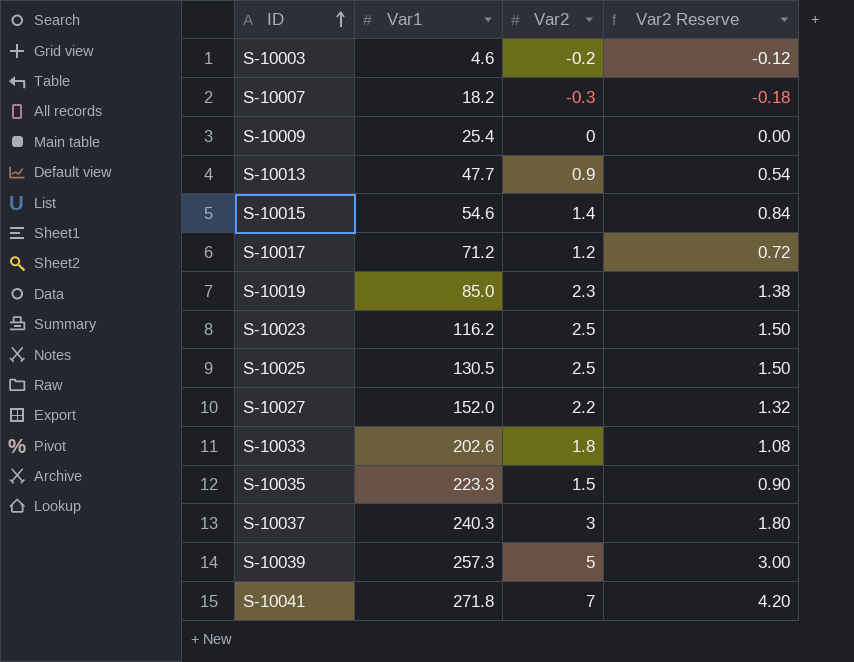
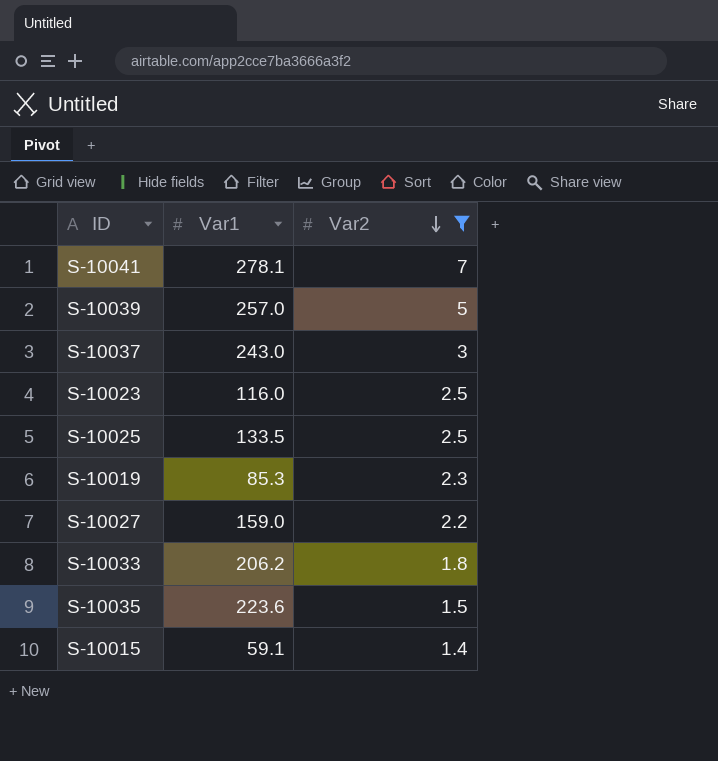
filter: none -> Var2 >= 1.4
row order: ID ascending -> Var2 descending
column Var2 Reserve | formula: [Var2] * 0.6 -> none
S-10041 | Var1: 271.8 -> 278.1
S-10039 | Var1: 257.3 -> 257.0
S-10037 | Var1: 240.3 -> 243.0
S-10023 | Var1: 116.2 -> 116.0
S-10025 | Var1: 130.5 -> 133.5
S-10019 | Var1: 85.0 -> 85.3
S-10027 | Var1: 152.0 -> 159.0
S-10033 | Var1: 202.6 -> 206.2
S-10035 | Var1: 223.3 -> 223.6
S-10015 | Var1: 54.6 -> 59.1

